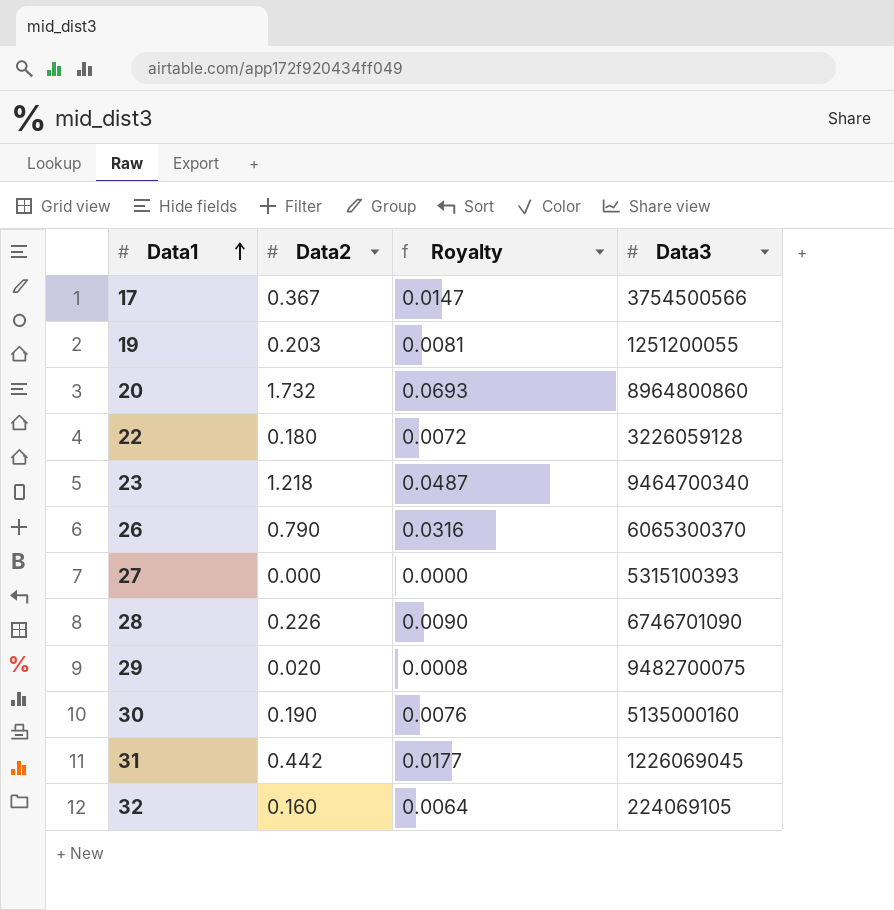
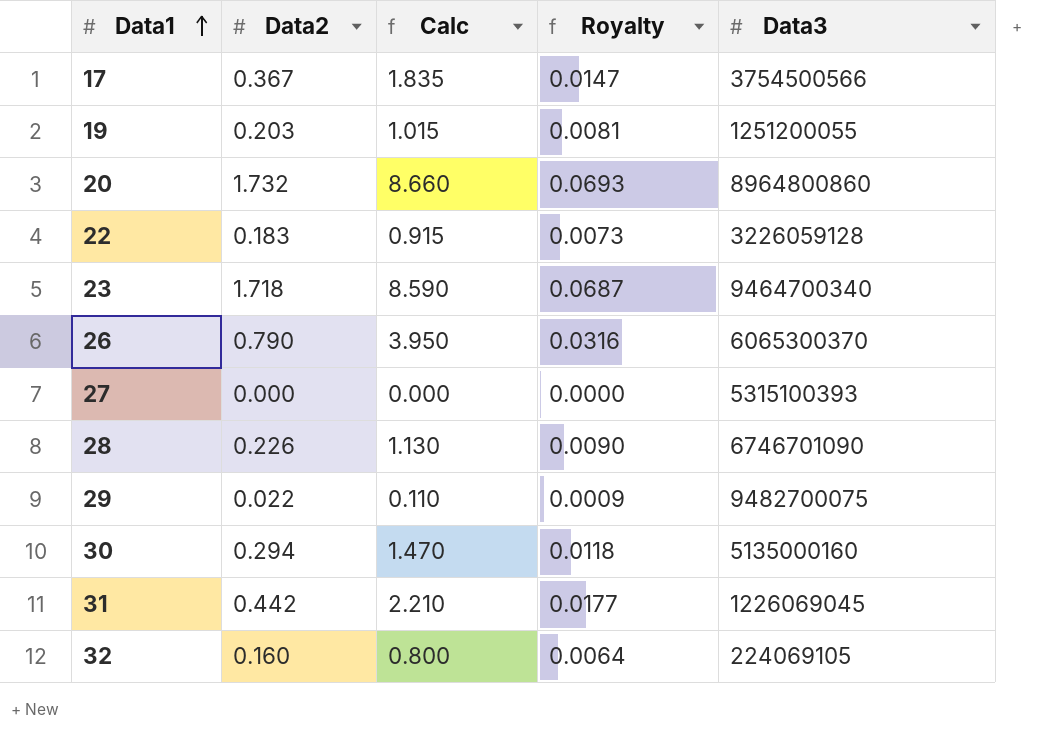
column Calc | formula: none -> [Data2] * 5
22 | Data2: 0.180 -> 0.183
22 | Royalty: 0.0072 -> 0.0073
23 | Data2: 1.218 -> 1.718
23 | Royalty: 0.0487 -> 0.0687
29 | Data2: 0.020 -> 0.022
29 | Royalty: 0.0008 -> 0.0009
30 | Data2: 0.190 -> 0.294
30 | Royalty: 0.0076 -> 0.0118

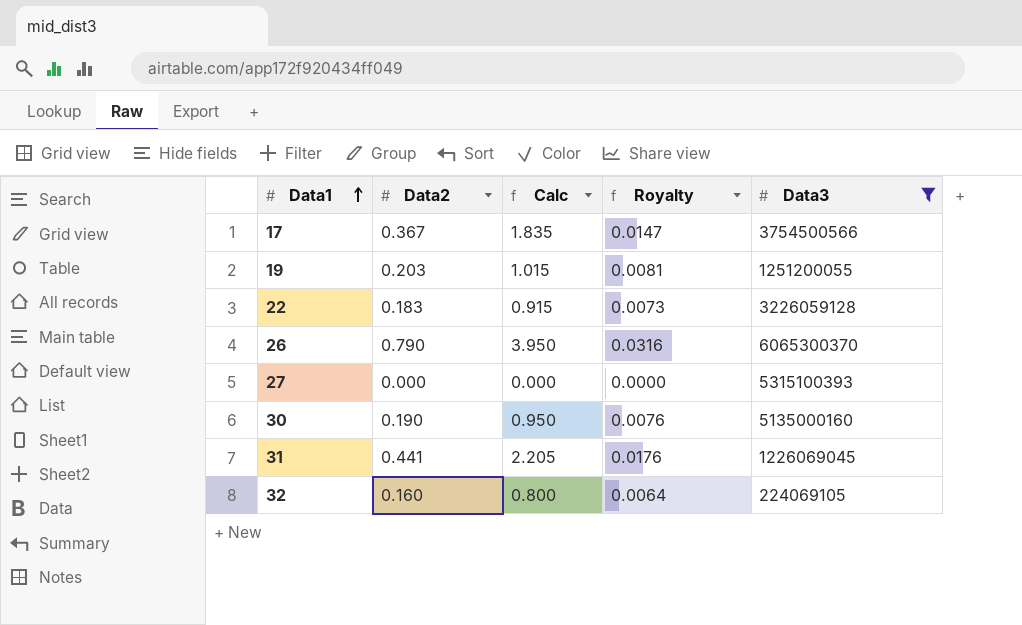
filter: none -> Data3 <= 6065300370
30 | Data2: 0.294 -> 0.190
30 | Calc: 1.470 -> 0.950
30 | Royalty: 0.0118 -> 0.0076
31 | Data2: 0.442 -> 0.441
31 | Calc: 2.210 -> 2.205
31 | Royalty: 0.0177 -> 0.0176

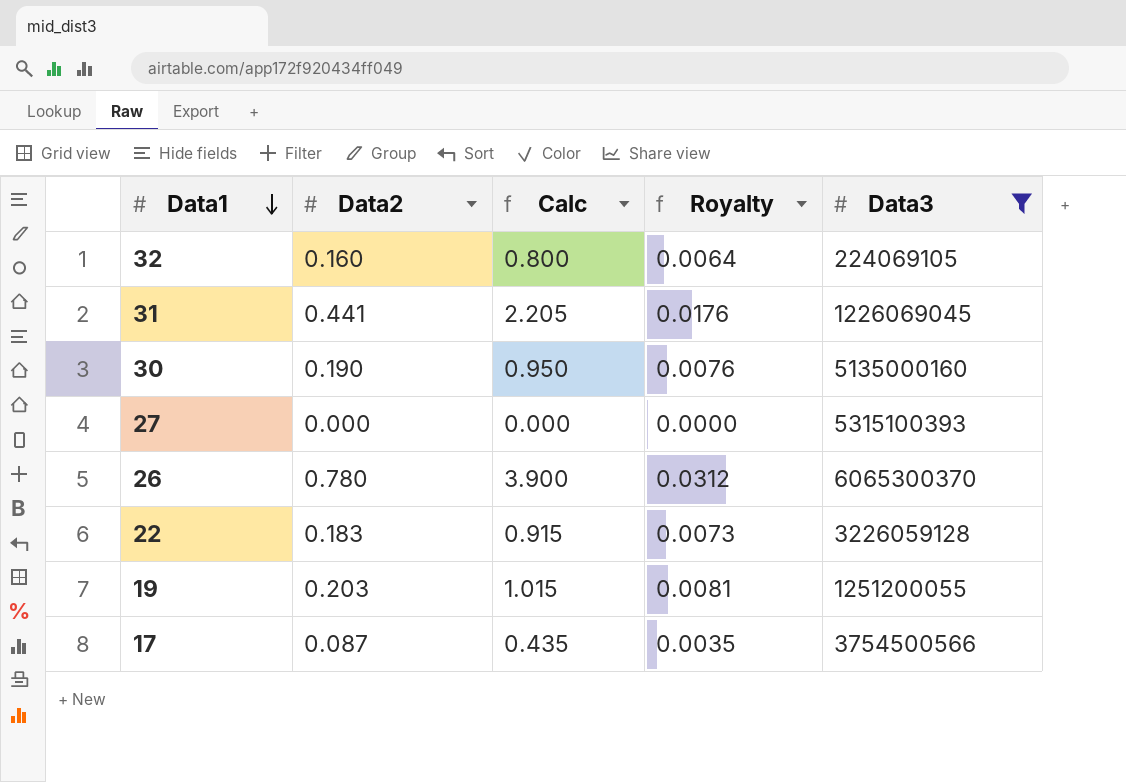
row order: Data1 ascending -> Data1 descending
26 | Data2: 0.790 -> 0.780
26 | Calc: 3.950 -> 3.900
26 | Royalty: 0.0316 -> 0.0312
17 | Data2: 0.367 -> 0.087
17 | Calc: 1.835 -> 0.435
17 | Royalty: 0.0147 -> 0.0035

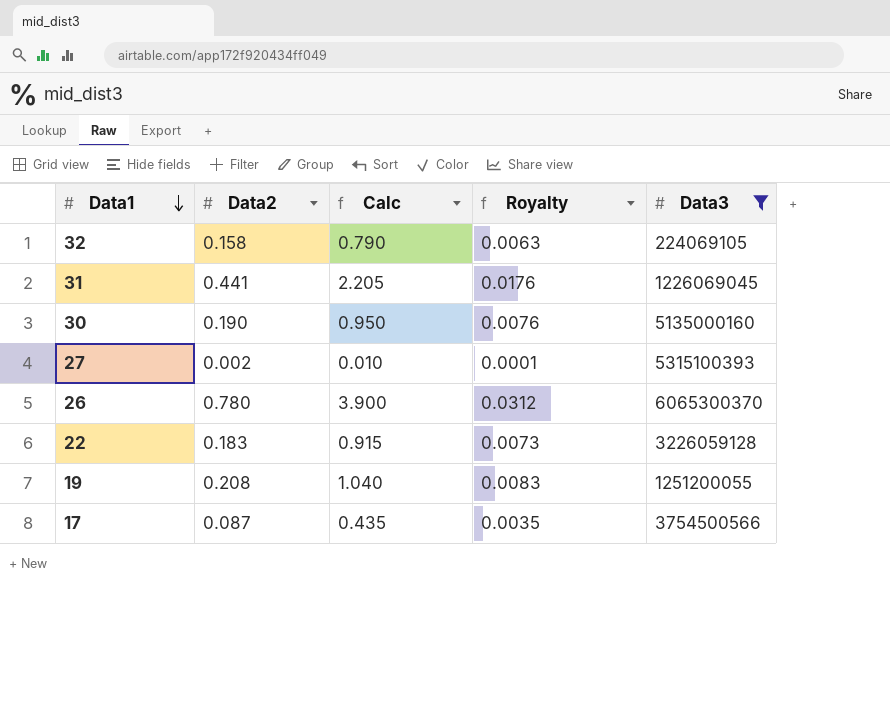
32 | Data2: 0.160 -> 0.158
32 | Calc: 0.800 -> 0.790
32 | Royalty: 0.0064 -> 0.0063
27 | Data2: 0.000 -> 0.002
27 | Calc: 0.000 -> 0.010
27 | Royalty: 0.0000 -> 0.0001
19 | Data2: 0.203 -> 0.208
19 | Calc: 1.015 -> 1.040
19 | Royalty: 0.0081 -> 0.0083

